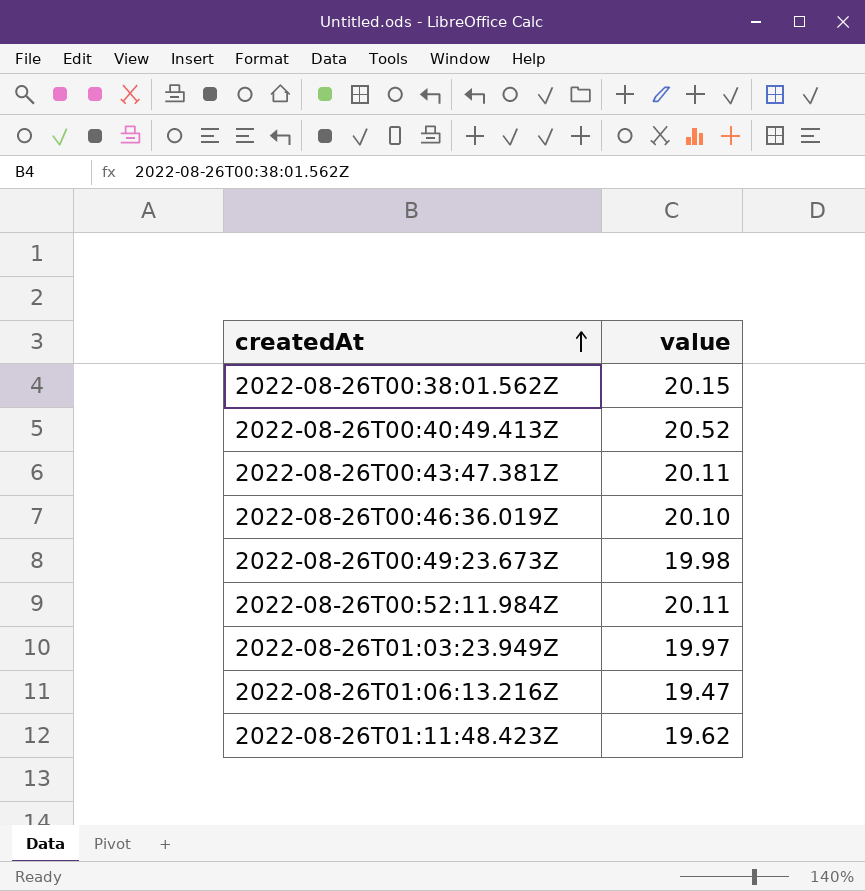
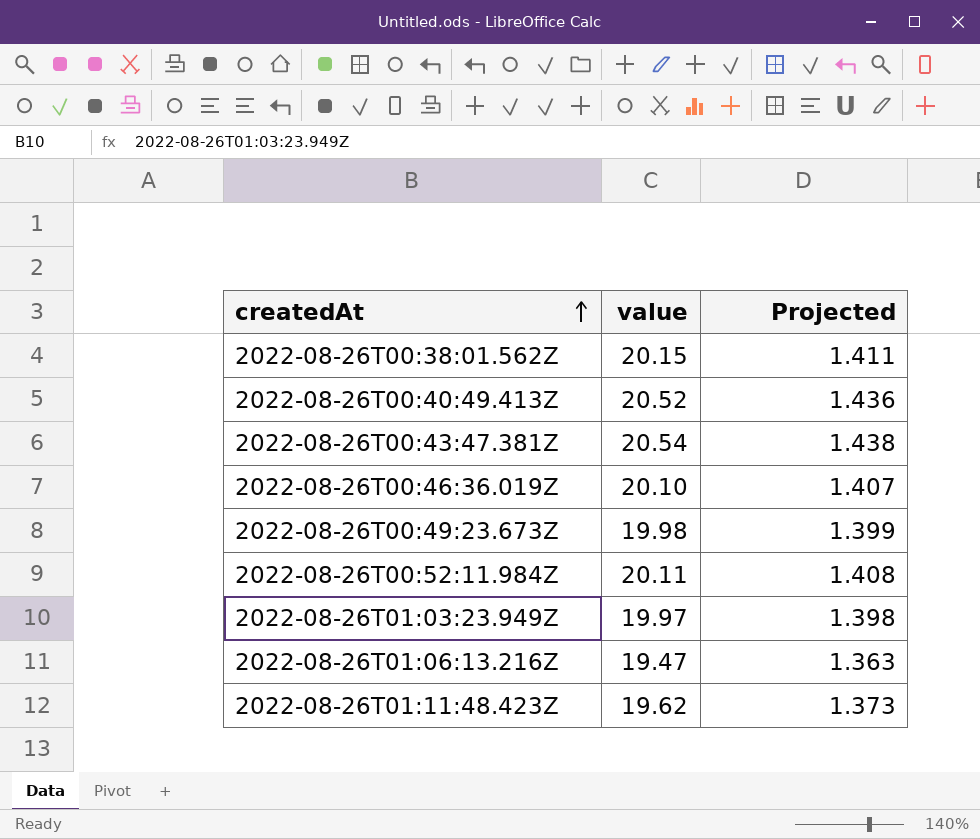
column Projected | formula: none -> [value] * 0.07
2022-08-26T00:43:47.381Z | value: 20.11 -> 20.54

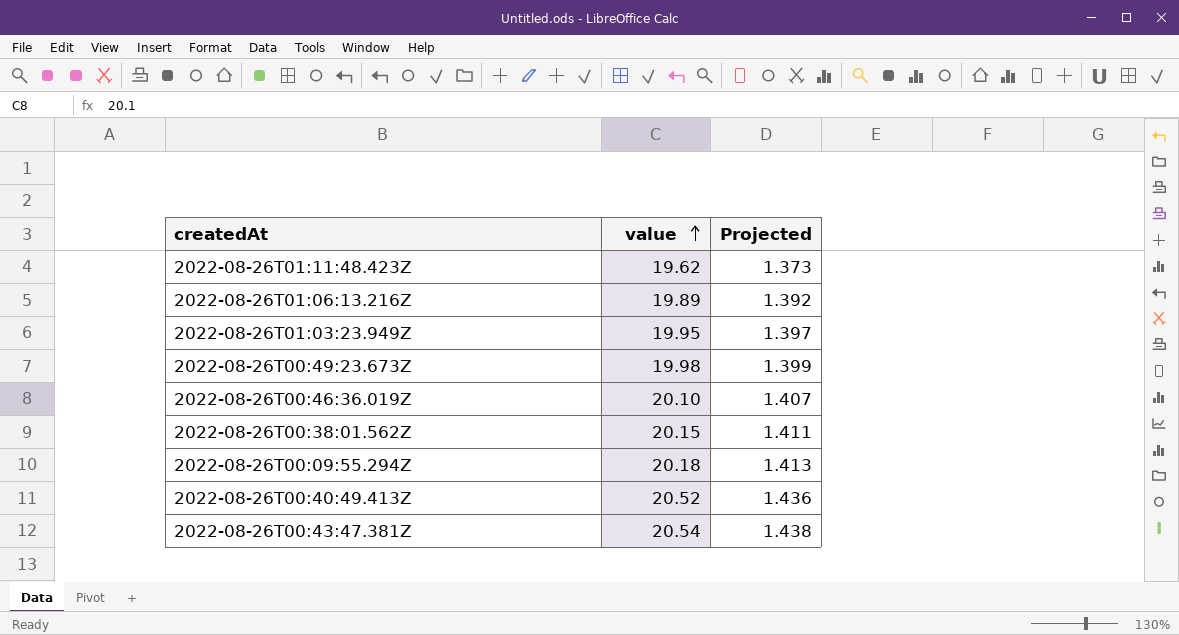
row order: createdAt ascending -> value ascending
row 2022-08-26T00:52:11.984Z: 20.11 | 1.408 -> none
2022-08-26T01:06:13.216Z | value: 19.47 -> 19.89
2022-08-26T01:06:13.216Z | Projected: 1.363 -> 1.392
2022-08-26T01:03:23.949Z | value: 19.97 -> 19.95
2022-08-26T01:03:23.949Z | Projected: 1.398 -> 1.397
row 2022-08-26T00:09:55.294Z: none -> 20.18 | 1.413

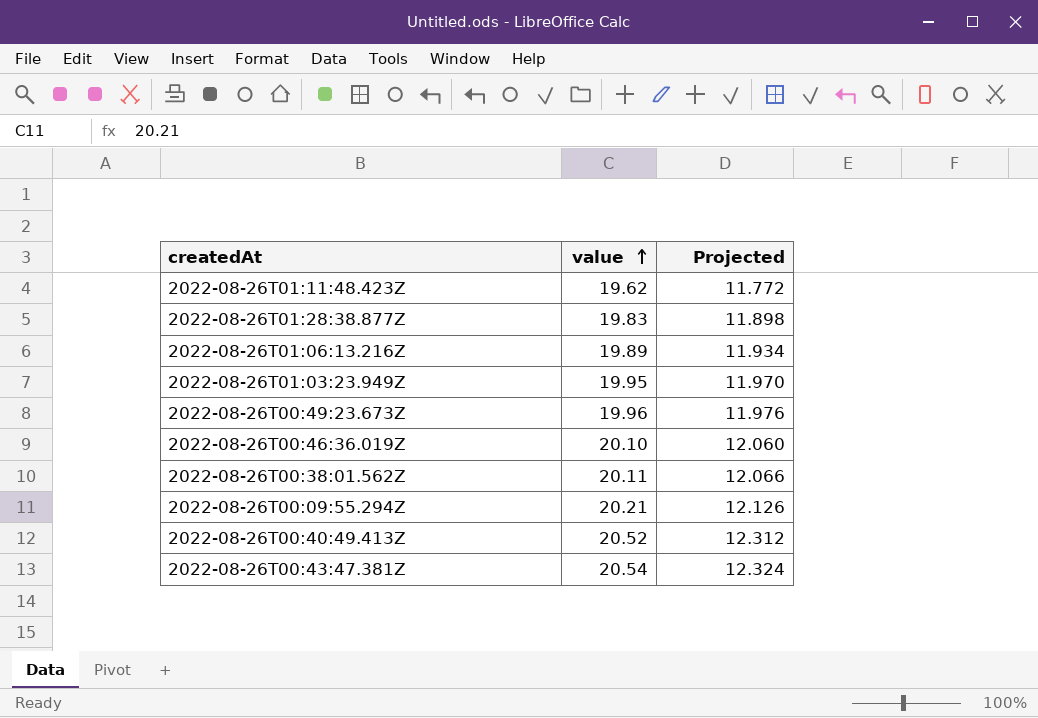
column Projected | formula: [value] * 0.07 -> [value] * 0.6
row 2022-08-26T01:28:38.877Z: none -> 19.83 | 11.898
2022-08-26T00:49:23.673Z | value: 19.98 -> 19.96
2022-08-26T00:38:01.562Z | value: 20.15 -> 20.11
2022-08-26T00:09:55.294Z | value: 20.18 -> 20.21

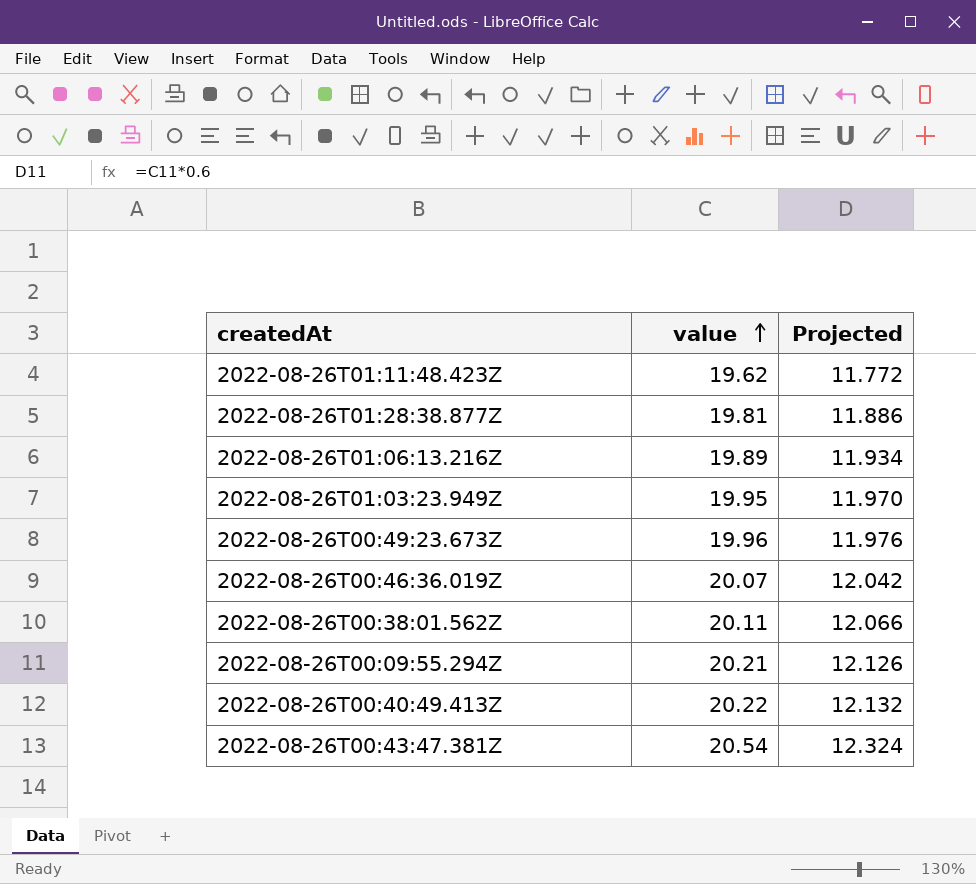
2022-08-26T01:28:38.877Z | value: 19.83 -> 19.81
2022-08-26T01:28:38.877Z | Projected: 11.898 -> 11.886
2022-08-26T00:46:36.019Z | value: 20.10 -> 20.07
2022-08-26T00:46:36.019Z | Projected: 12.060 -> 12.042
2022-08-26T00:40:49.413Z | value: 20.52 -> 20.22
2022-08-26T00:40:49.413Z | Projected: 12.312 -> 12.132

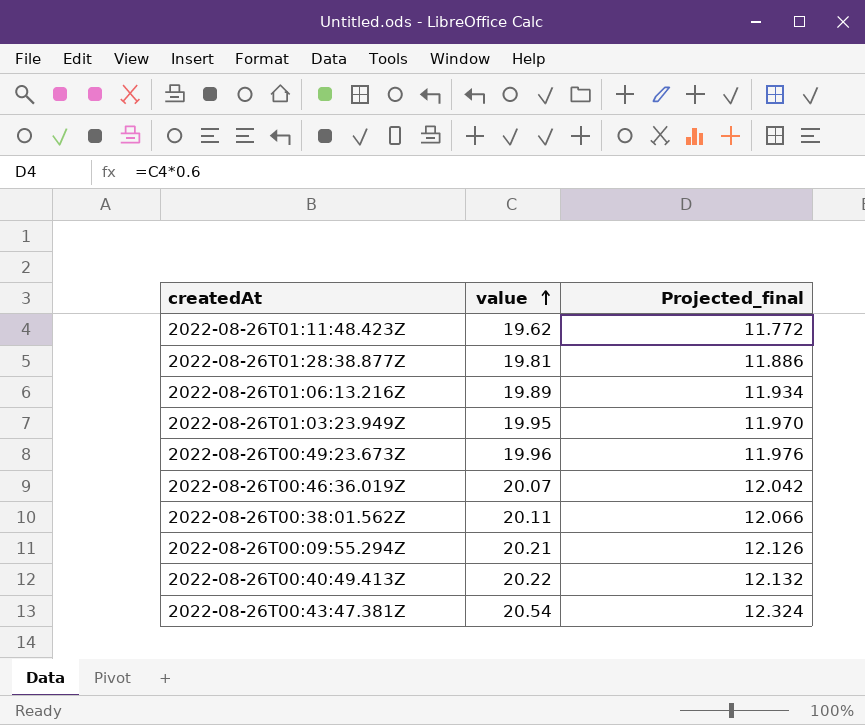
column name: Projected -> Projected_final

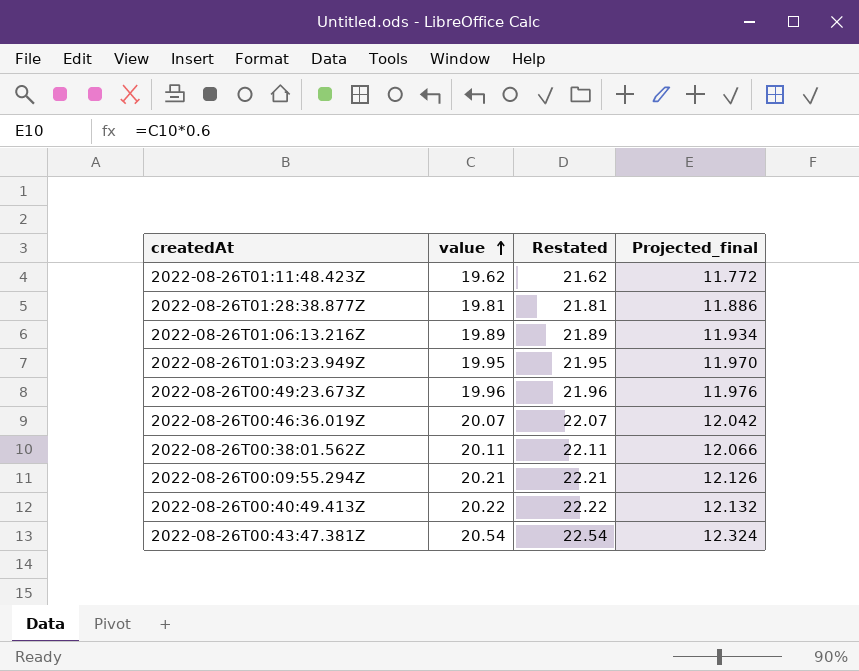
column Restated | formula: none -> [value] + 2

